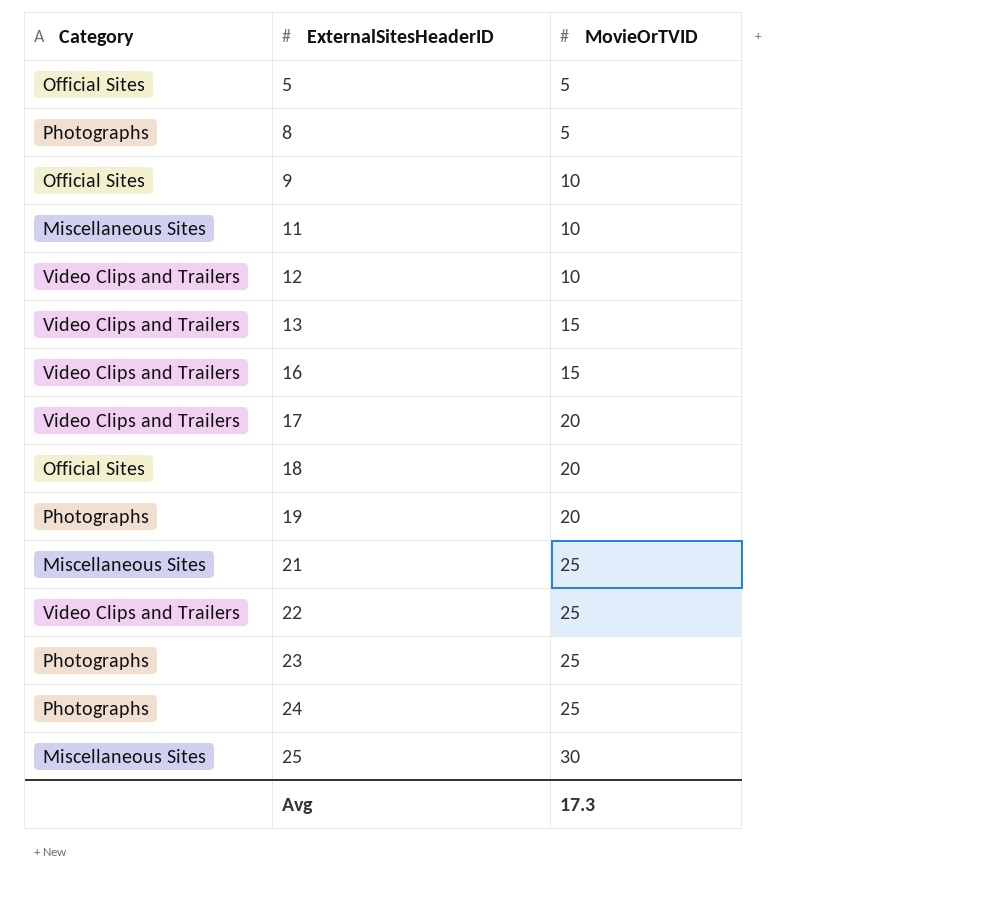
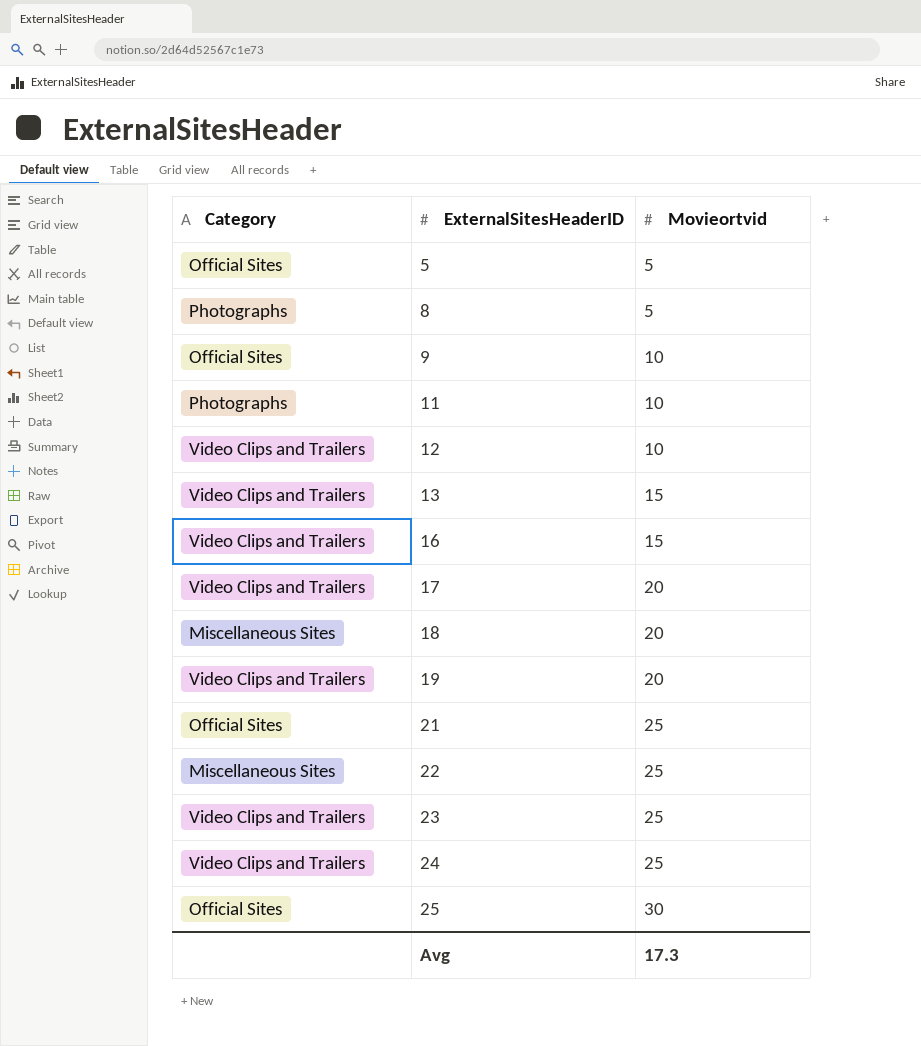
column name: MovieOrTVID -> Movieortvid
11 | Category: Miscellaneous Sites -> Photographs
18 | Category: Official Sites -> Miscellaneous Sites
19 | Category: Photographs -> Video Clips and Trailers
21 | Category: Miscellaneous Sites -> Official Sites
22 | Category: Video Clips and Trailers -> Miscellaneous Sites
23 | Category: Photographs -> Video Clips and Trailers
24 | Category: Photographs -> Video Clips and Trailers
25 | Category: Miscellaneous Sites -> Official Sites

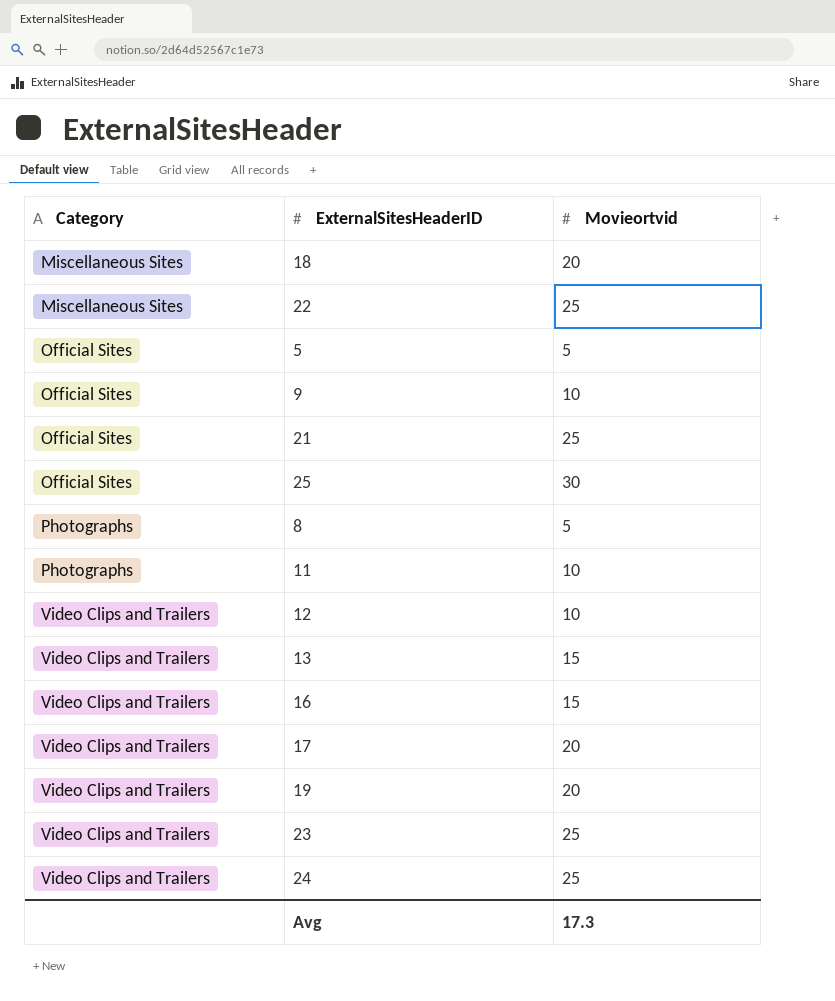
row order: ExternalSitesHeaderID ascending -> Category ascending

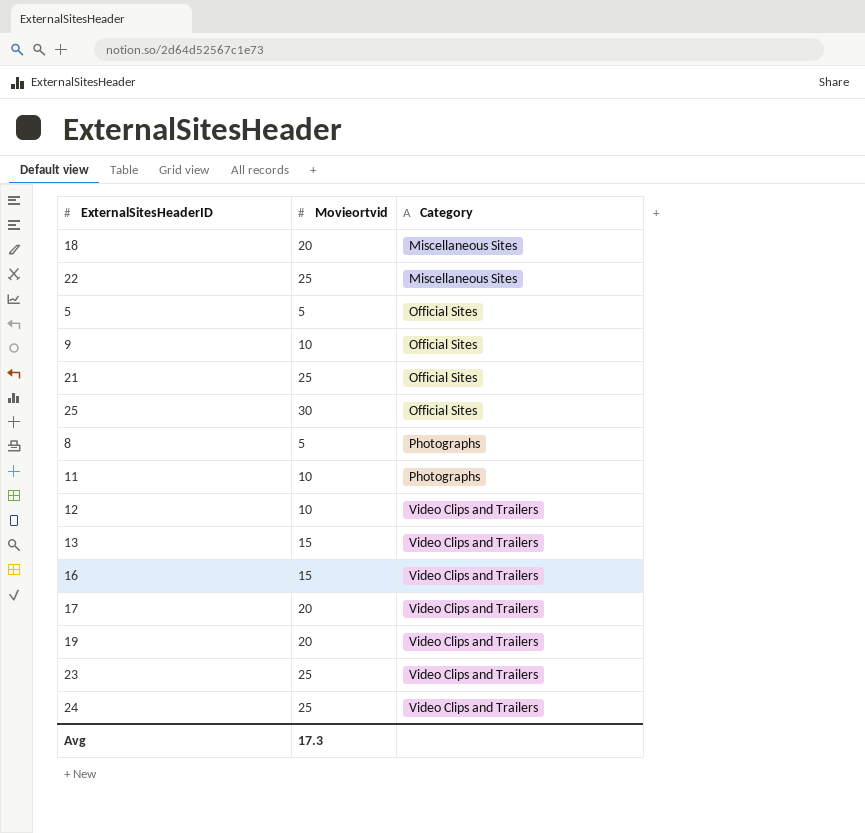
column Category | position: 1 -> 3

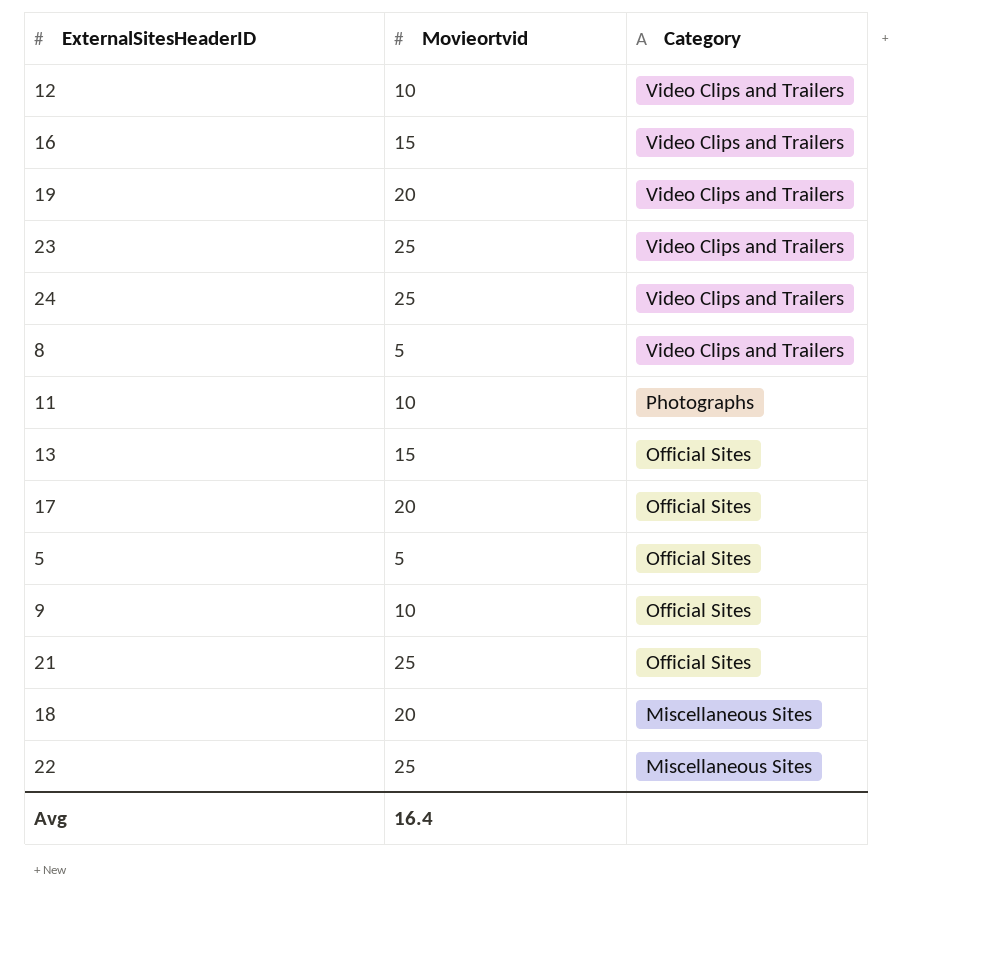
row order: Category ascending -> Category descending
row 25: 30 | Official Sites -> none
8 | Category: Photographs -> Video Clips and Trailers
13 | Category: Video Clips and Trailers -> Official Sites
17 | Category: Video Clips and Trailers -> Official Sites
Avg | Movieortvid: 17.3 -> 16.4

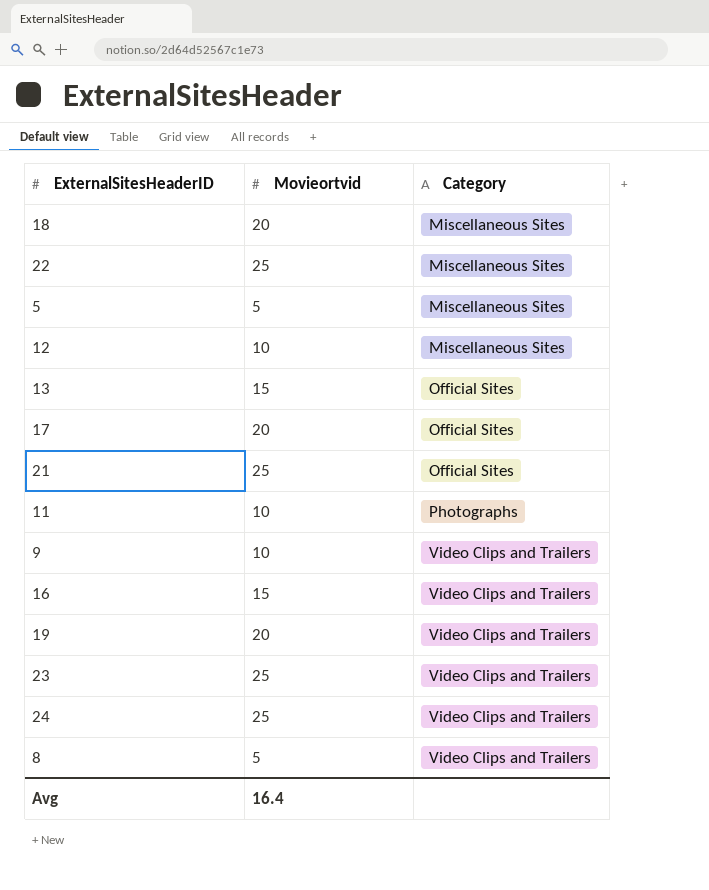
row order: Category descending -> Category ascending
5 | Category: Official Sites -> Miscellaneous Sites
12 | Category: Video Clips and Trailers -> Miscellaneous Sites
9 | Category: Official Sites -> Video Clips and Trailers

